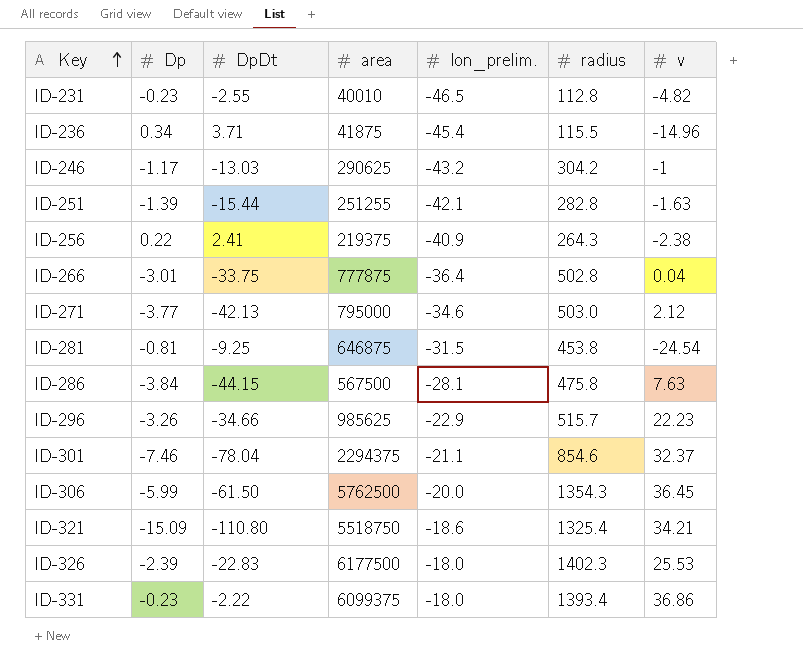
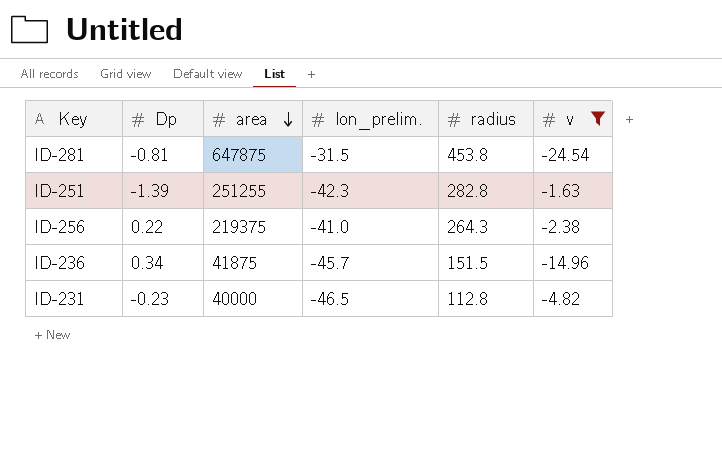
filter: none -> v <= -1.63
row order: Key ascending -> area descending
column DpDt | position: 3 -> none
ID-281 | area: 646875 -> 647875
ID-251 | lon_prelim.: -42.1 -> -42.3
ID-256 | lon_prelim.: -40.9 -> -41.0
ID-236 | lon_prelim.: -45.4 -> -45.7
ID-236 | radius: 115.5 -> 151.5
ID-231 | area: 40010 -> 40000

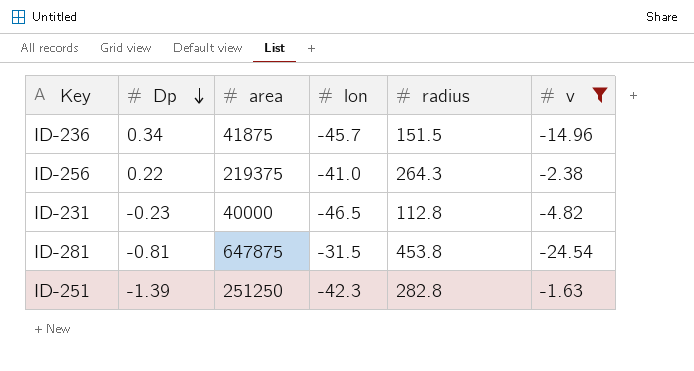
row order: area descending -> Dp descending
column name: lon_prelim. -> lon
ID-251 | area: 251255 -> 251250

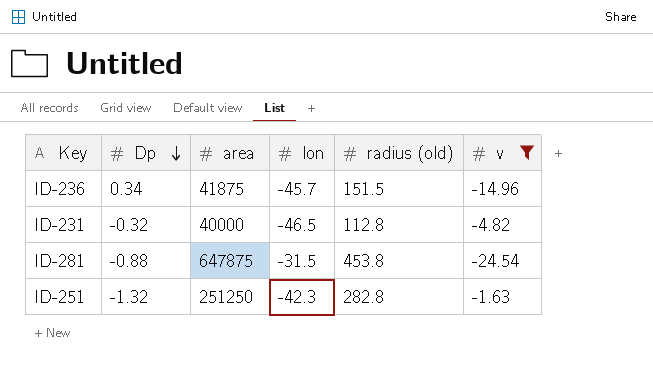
column name: radius -> radius (old)
row ID-256: 0.22 | 219375 | -41.0 | 264.3 | -2.38 -> none
ID-231 | Dp: -0.23 -> -0.32
ID-281 | Dp: -0.81 -> -0.88
ID-251 | Dp: -1.39 -> -1.32

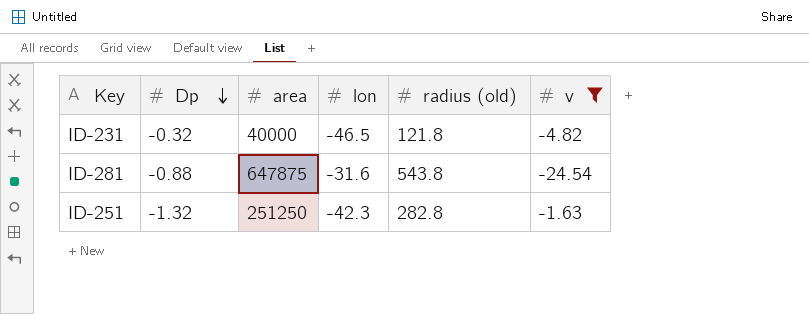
row ID-236: 0.34 | 41875 | -45.7 | 151.5 | -14.96 -> none
ID-231 | radius (old): 112.8 -> 121.8
ID-281 | lon: -31.5 -> -31.6
ID-281 | radius (old): 453.8 -> 543.8

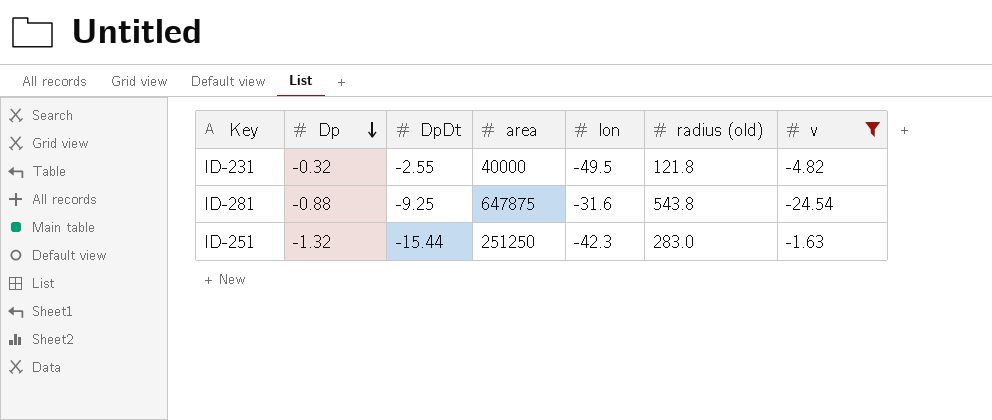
column DpDt | position: none -> 3
ID-231 | lon: -46.5 -> -49.5
ID-251 | radius (old): 282.8 -> 283.0

